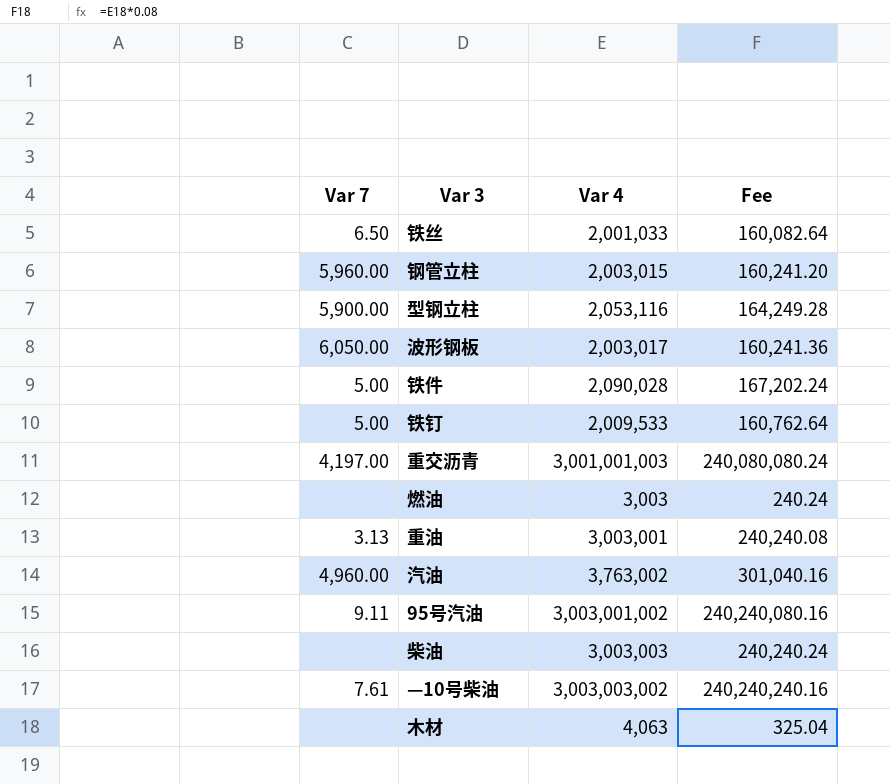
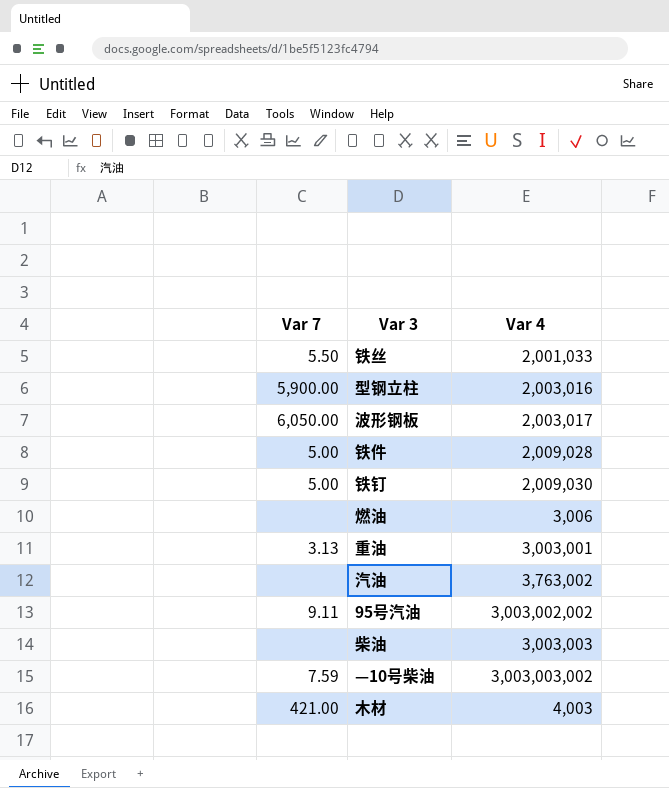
column Fee | formula: [Var 4] * 0.08 -> none
row 钢管立柱: 5,960.00 | 2,003,015 | 160,241.20 -> none
row 重交沥青: 4,197.00 | 3,001,001,003 | 240,080,080.24 -> none
铁丝 | Var 7: 6.50 -> 5.50
型钢立柱 | Var 4: 2,053,116 -> 2,003,016
铁件 | Var 4: 2,090,028 -> 2,009,028
铁钉 | Var 4: 2,009,533 -> 2,009,030
燃油 | Var 4: 3,003 -> 3,006
汽油 | Var 7: 4,960.00 -> none
95号汽油 | Var 4: 3,003,001,002 -> 3,003,002,002
—10号柴油 | Var 7: 7.61 -> 7.59
木材 | Var 7: none -> 421.00
木材 | Var 4: 4,063 -> 4,003

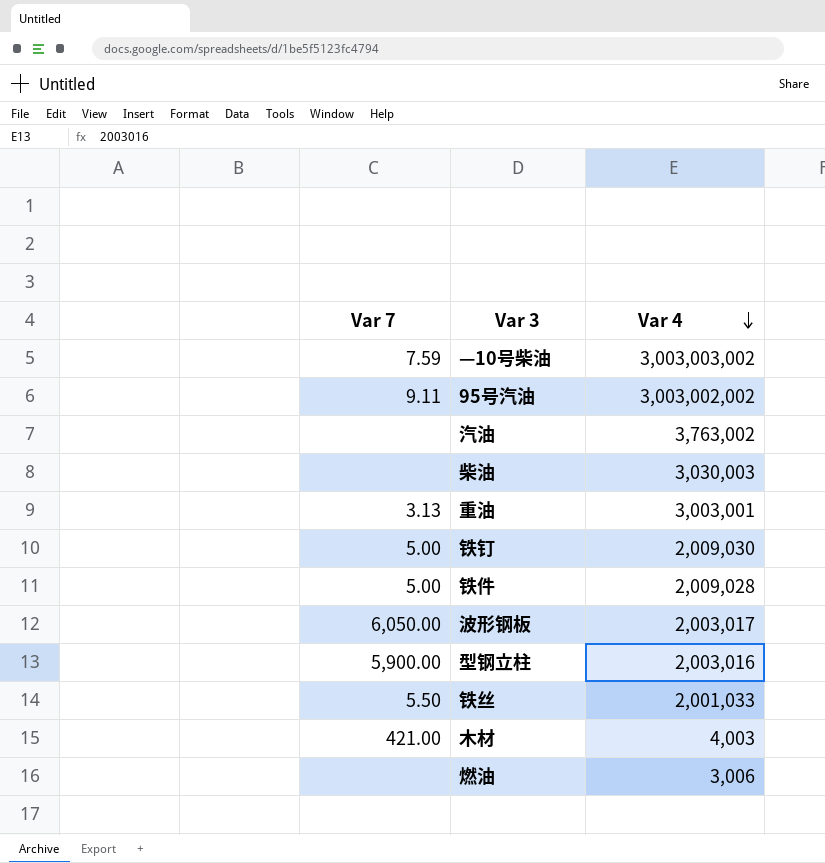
row order: none -> Var 4 descending
柴油 | Var 4: 3,003,003 -> 3,030,003

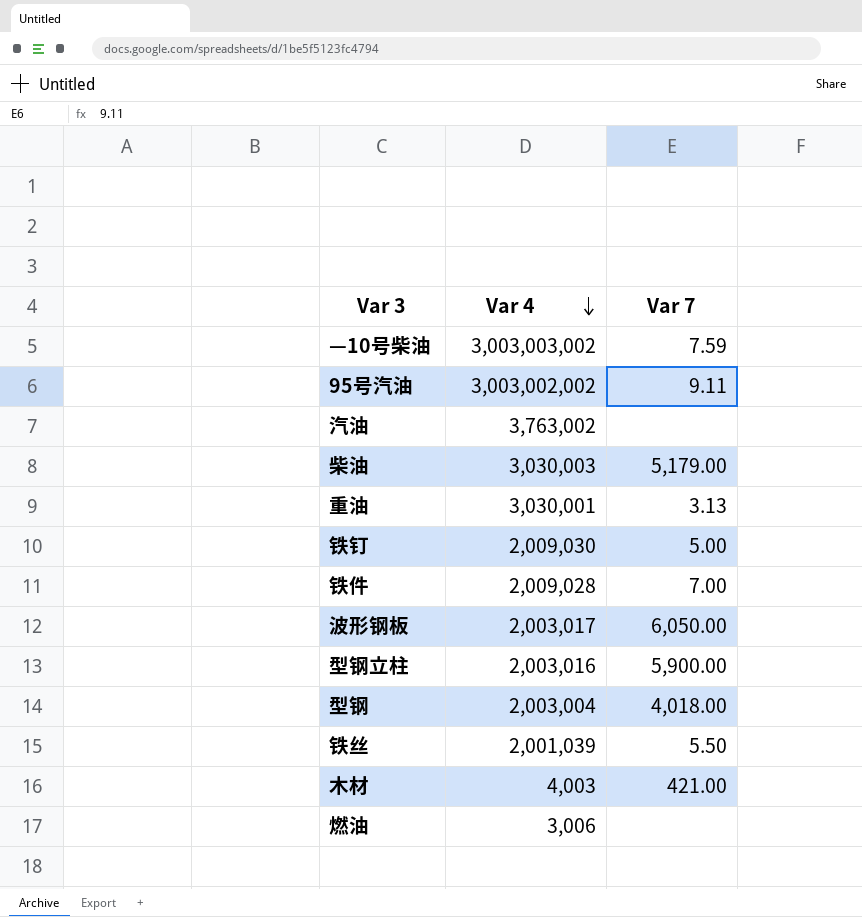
column Var 7 | position: 1 -> 3
柴油 | Var 7: none -> 5,179.00
重油 | Var 4: 3,003,001 -> 3,030,001
铁件 | Var 7: 5.00 -> 7.00
row 型钢: none -> 2,003,004 | 4,018.00
铁丝 | Var 4: 2,001,033 -> 2,001,039

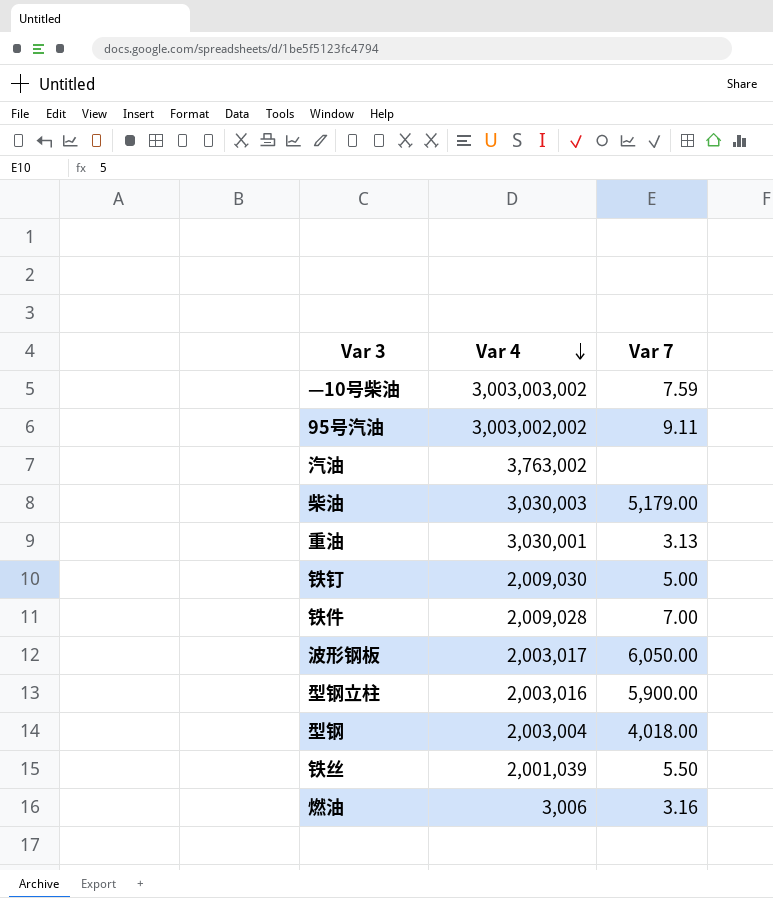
row 木材: 4,003 | 421.00 -> none
燃油 | Var 7: none -> 3.16

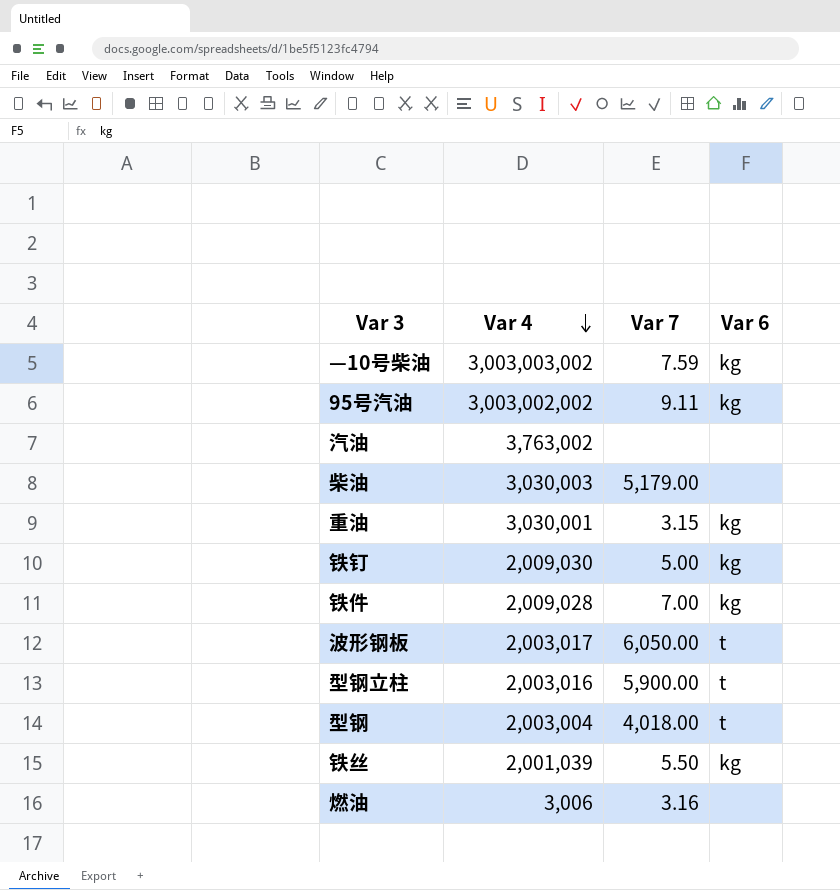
column Var 6 | position: none -> 4
重油 | Var 7: 3.13 -> 3.15

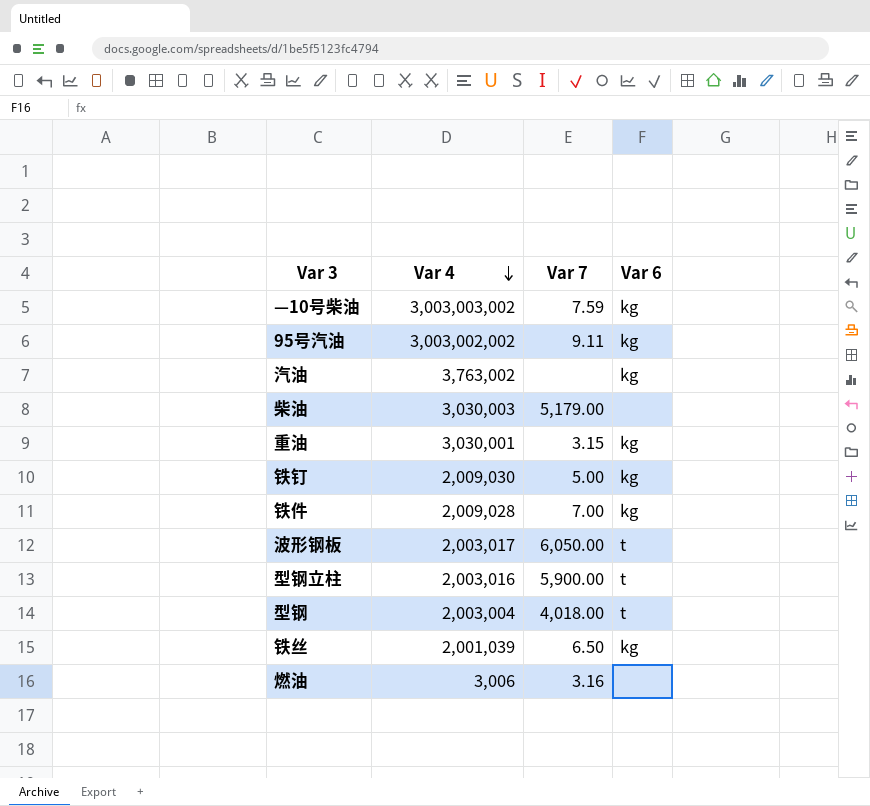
汽油 | Var 6: none -> kg
铁丝 | Var 7: 5.50 -> 6.50

